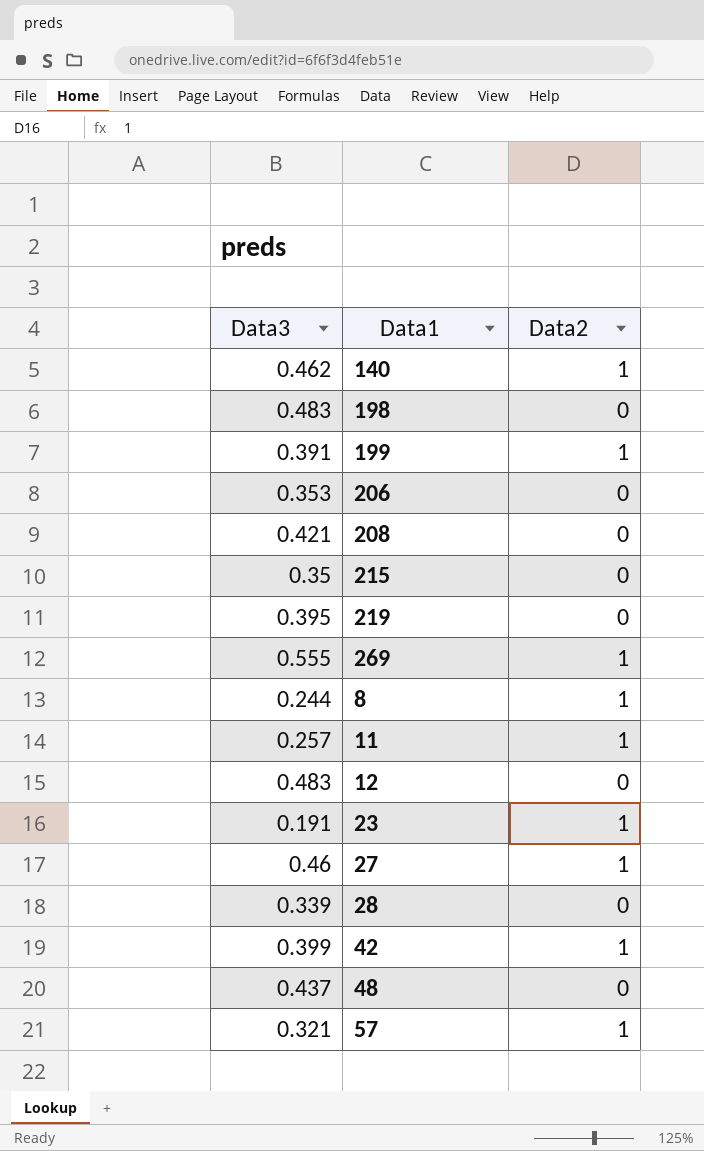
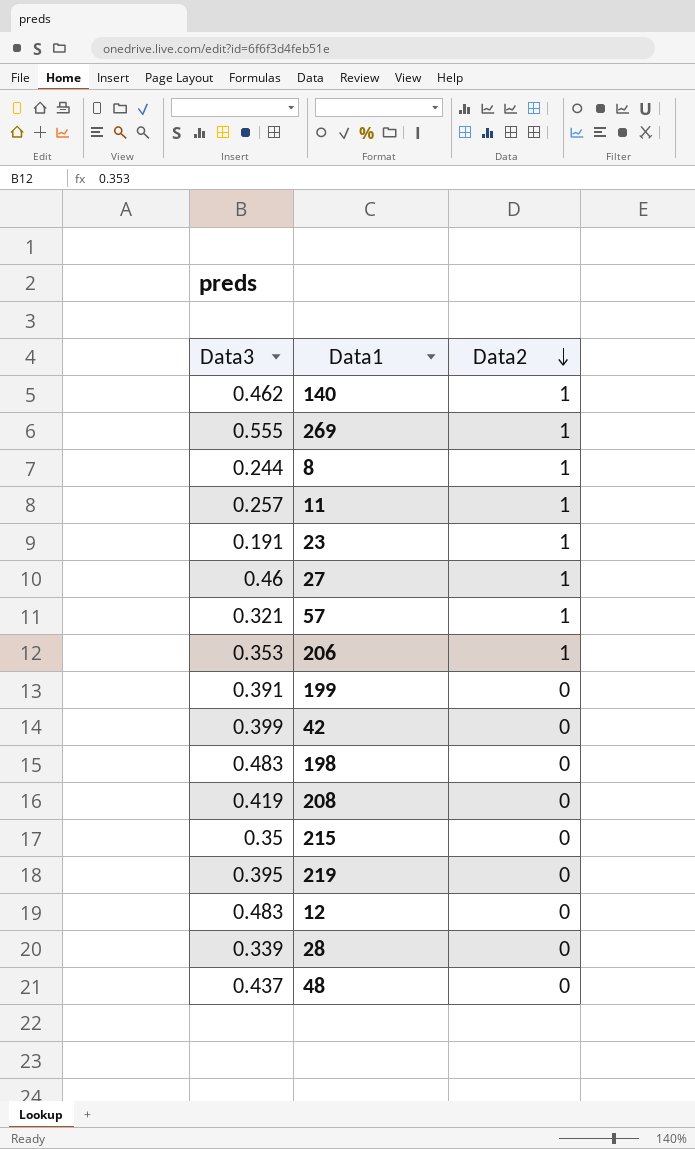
row order: none -> Data2 descending
206 | Data2: 0 -> 1
199 | Data2: 1 -> 0
42 | Data2: 1 -> 0
208 | Data3: 0.421 -> 0.419

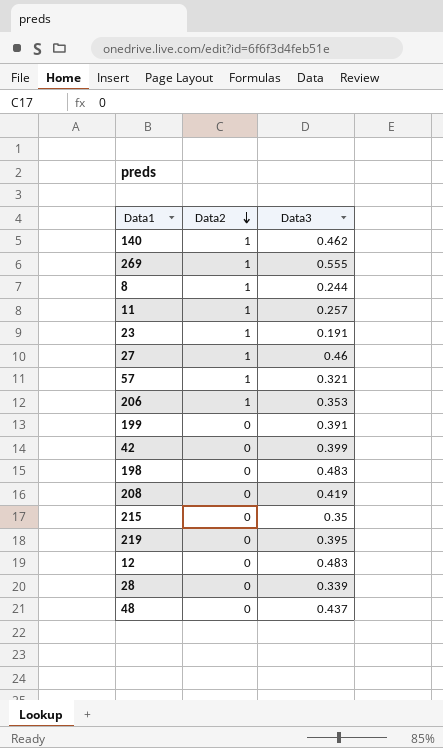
column Data3 | position: 1 -> 3

